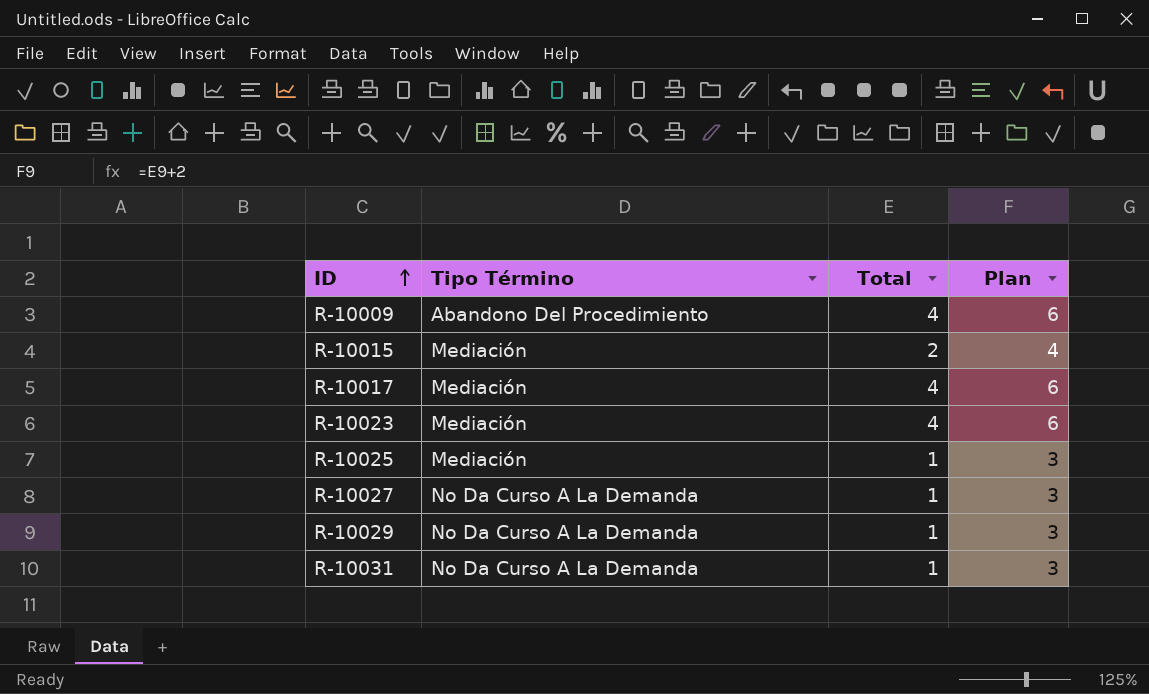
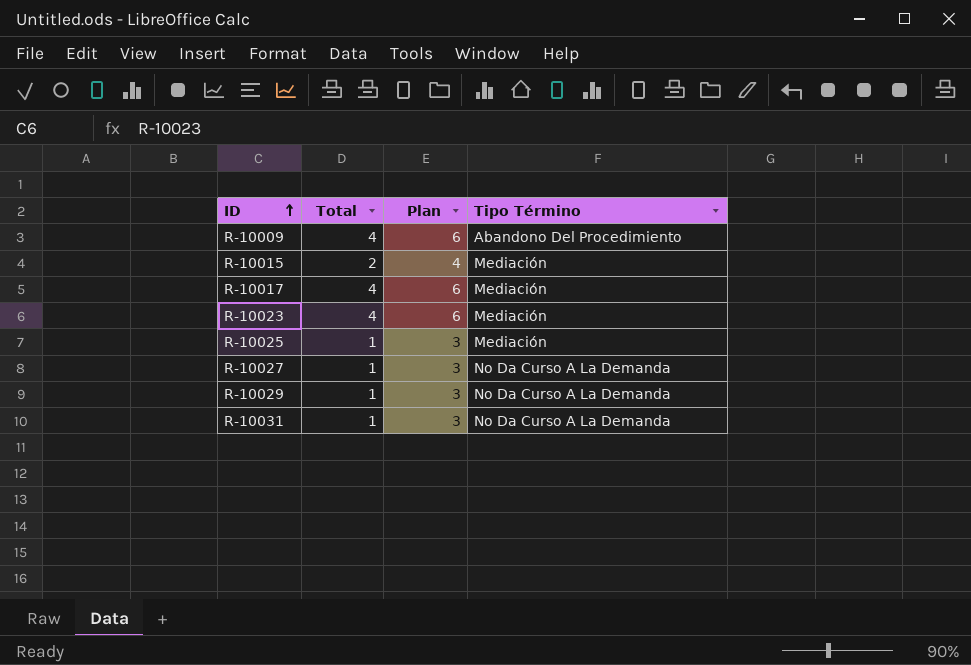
column Tipo Término | position: 2 -> 4

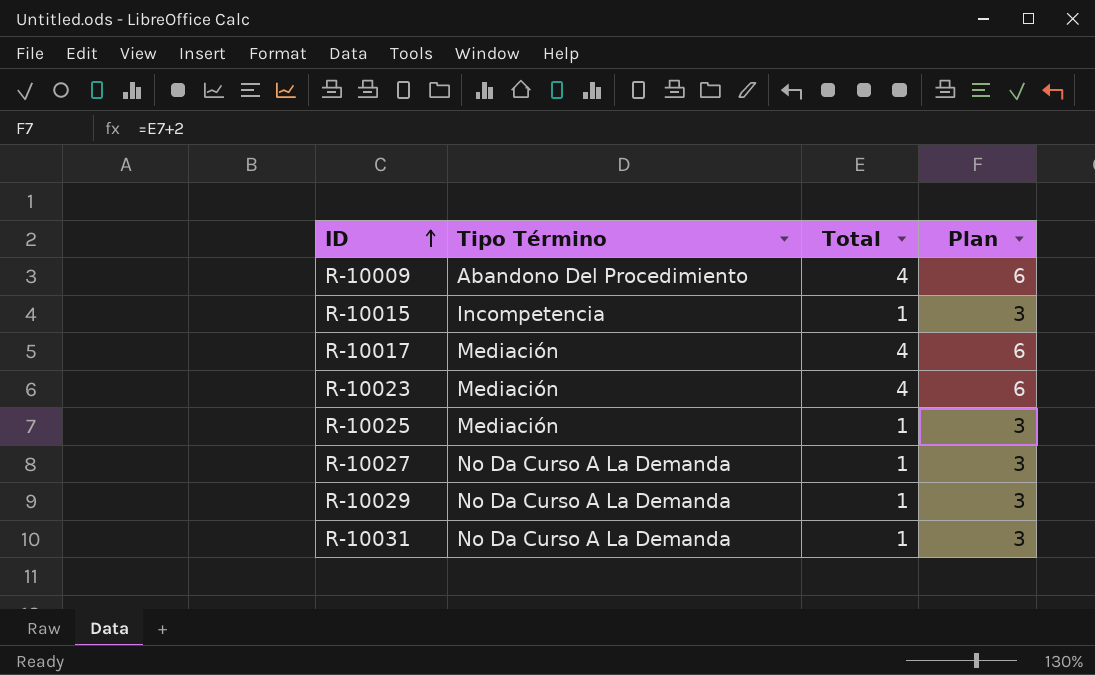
column Tipo Término | position: 4 -> 2
R-10015 | Tipo Término: Mediación -> Incompetencia
R-10015 | Total: 2 -> 1
R-10015 | Plan: 4 -> 3

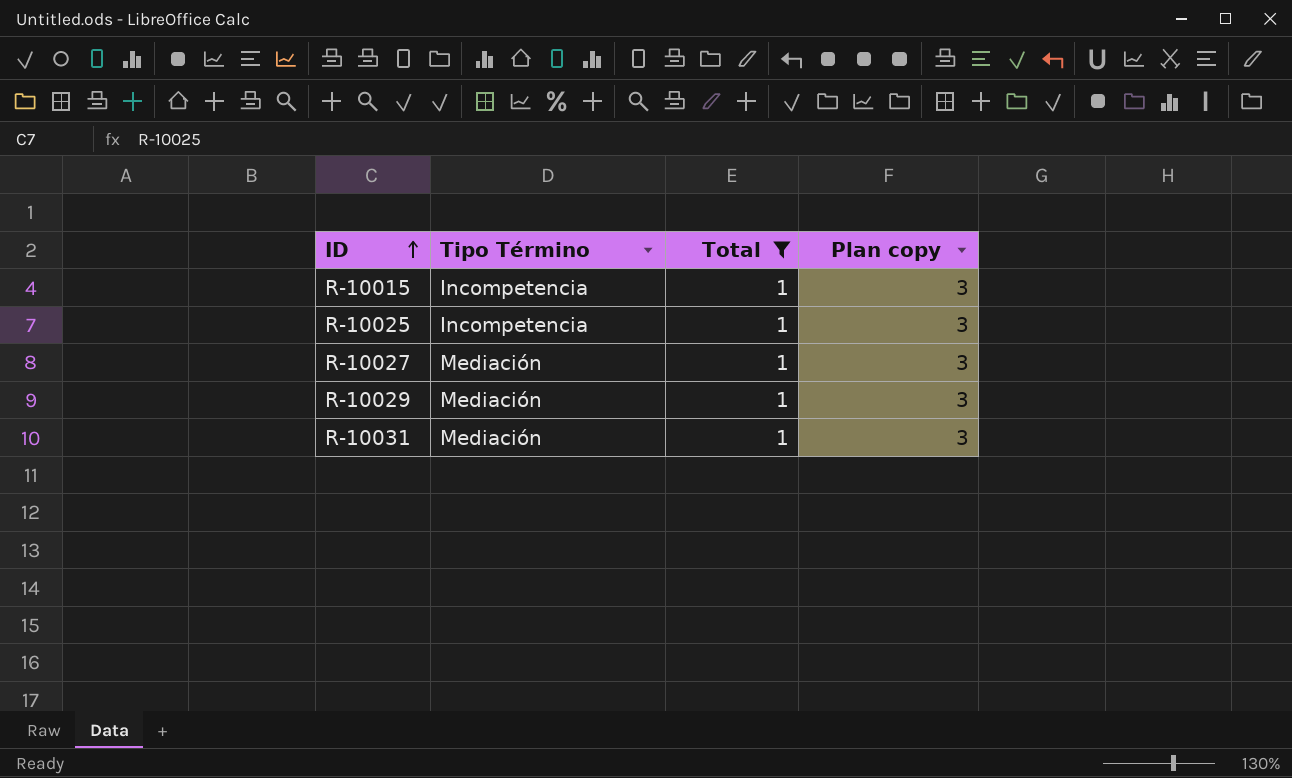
filter: none -> Total = 1
column name: Plan -> Plan copy
R-10025 | Tipo Término: Mediación -> Incompetencia
R-10027 | Tipo Término: No Da Curso A La Demanda -> Mediación
R-10029 | Tipo Término: No Da Curso A La Demanda -> Mediación
R-10031 | Tipo Término: No Da Curso A La Demanda -> Mediación

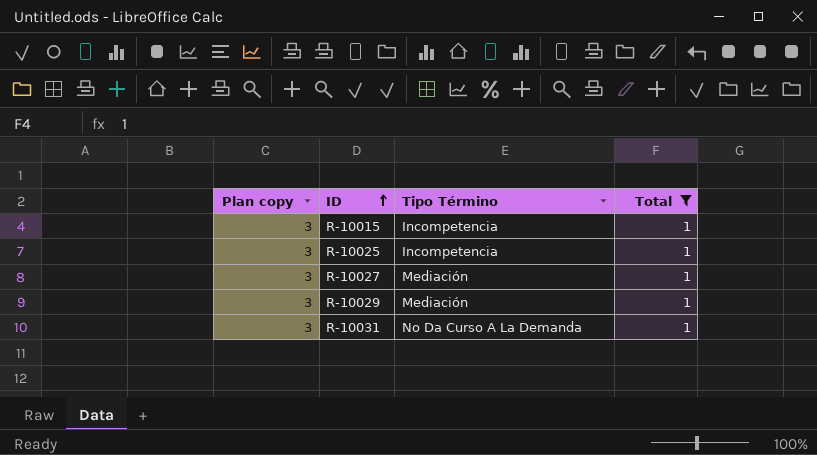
column Plan copy | position: 4 -> 1
R-10031 | Tipo Término: Mediación -> No Da Curso A La Demanda

